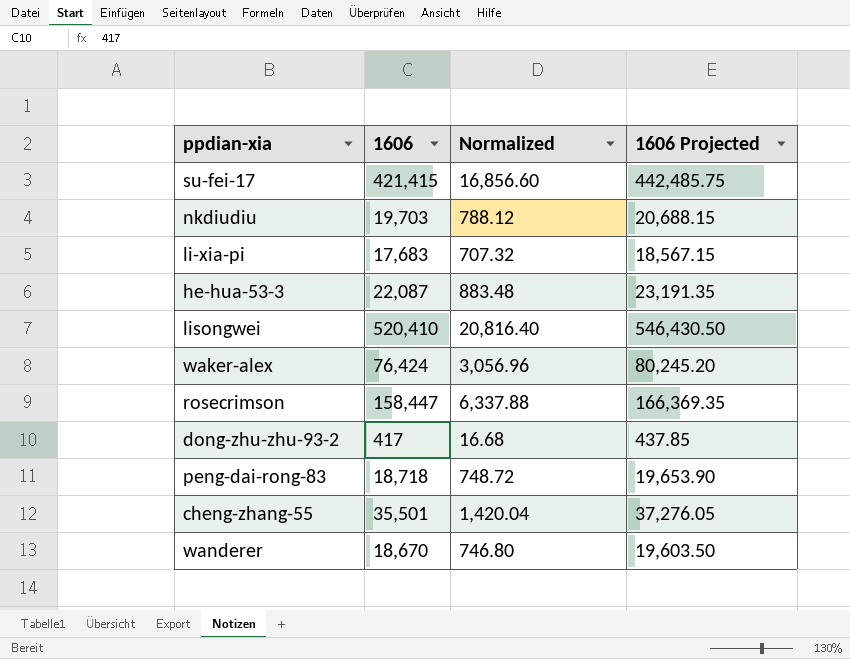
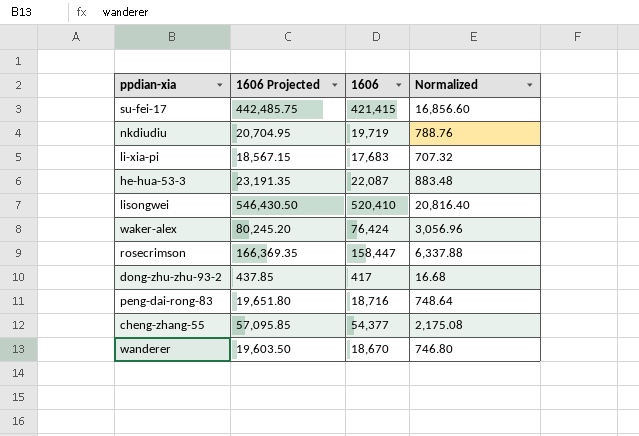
column 1606 Projected | position: 4 -> 2
nkdiudiu | 1606 Projected: 20,688.15 -> 20,704.95
nkdiudiu | 1606: 19,703 -> 19,719
nkdiudiu | Normalized: 788.12 -> 788.76
peng-dai-rong-83 | 1606 Projected: 19,653.90 -> 19,651.80
peng-dai-rong-83 | 1606: 18,718 -> 18,716
peng-dai-rong-83 | Normalized: 748.72 -> 748.64
cheng-zhang-55 | 1606 Projected: 37,276.05 -> 57,095.85
cheng-zhang-55 | 1606: 35,501 -> 54,377
cheng-zhang-55 | Normalized: 1,420.04 -> 2,175.08

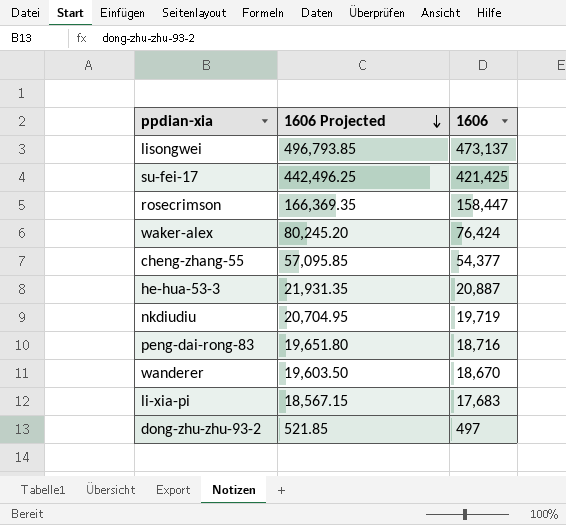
row order: none -> 1606 Projected descending
column Normalized | formula: [1606] * 0.04 -> none
lisongwei | 1606 Projected: 546,430.50 -> 496,793.85
lisongwei | 1606: 520,410 -> 473,137
su-fei-17 | 1606 Projected: 442,485.75 -> 442,496.25
su-fei-17 | 1606: 421,415 -> 421,425
he-hua-53-3 | 1606 Projected: 23,191.35 -> 21,931.35
he-hua-53-3 | 1606: 22,087 -> 20,887
dong-zhu-zhu-93-2 | 1606 Projected: 437.85 -> 521.85
dong-zhu-zhu-93-2 | 1606: 417 -> 497

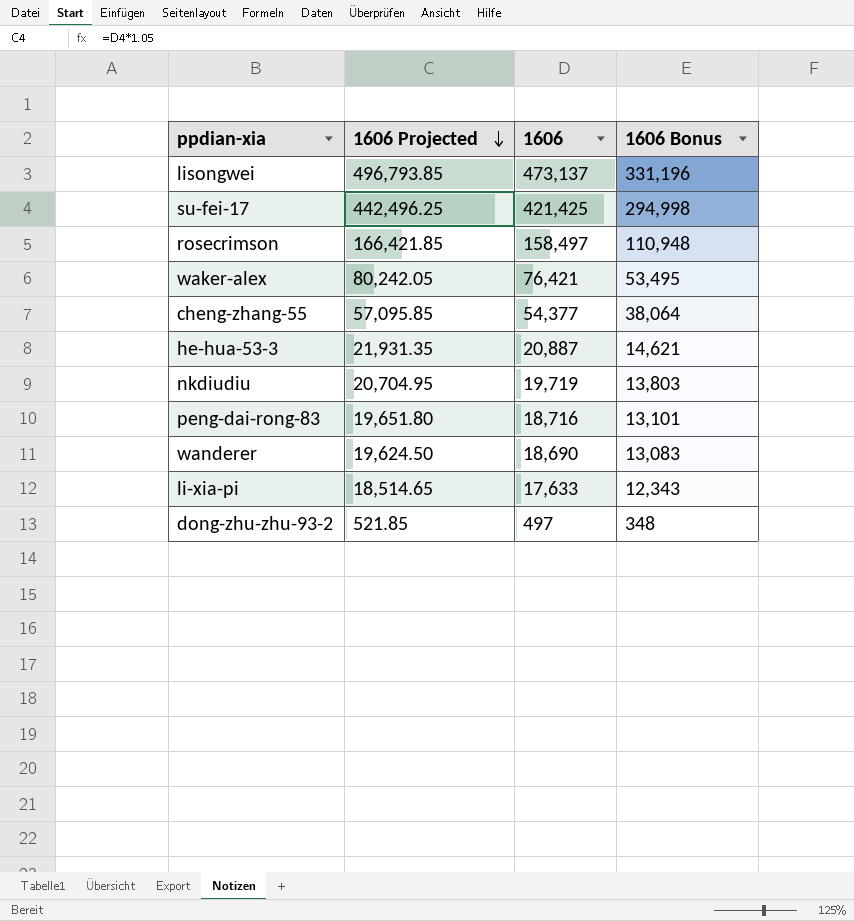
column 1606 Bonus | formula: none -> [1606] * 0.7
rosecrimson | 1606 Projected: 166,369.35 -> 166,421.85
rosecrimson | 1606: 158,447 -> 158,497
waker-alex | 1606 Projected: 80,245.20 -> 80,242.05
waker-alex | 1606: 76,424 -> 76,421
wanderer | 1606 Projected: 19,603.50 -> 19,624.50
wanderer | 1606: 18,670 -> 18,690
li-xia-pi | 1606 Projected: 18,567.15 -> 18,514.65
li-xia-pi | 1606: 17,683 -> 17,633

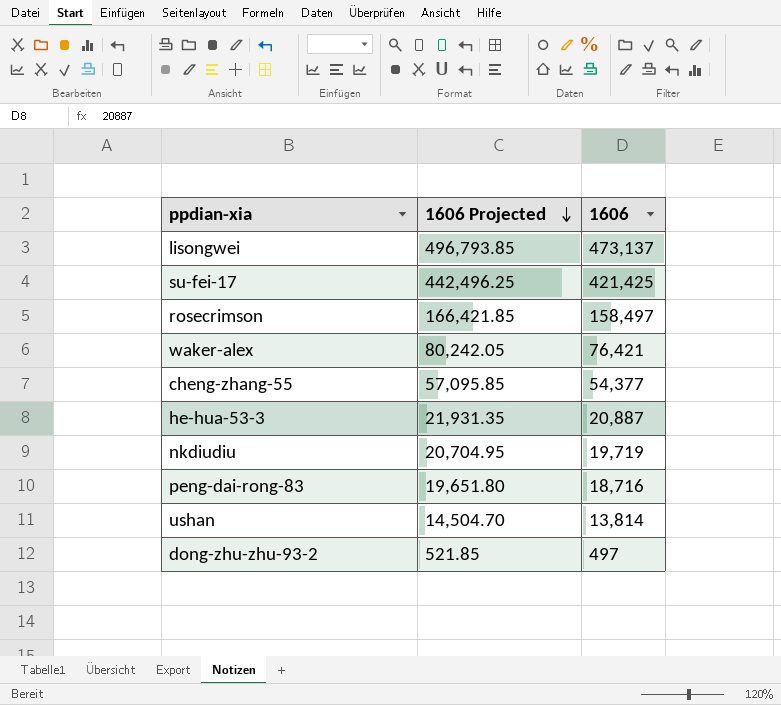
column 1606 Bonus | formula: [1606] * 0.7 -> none
row wanderer: 19,624.50 | 18,690 | 13,083 -> none
row li-xia-pi: 18,514.65 | 17,633 | 12,343 -> none
row ushan: none -> 14,504.70 | 13,814

